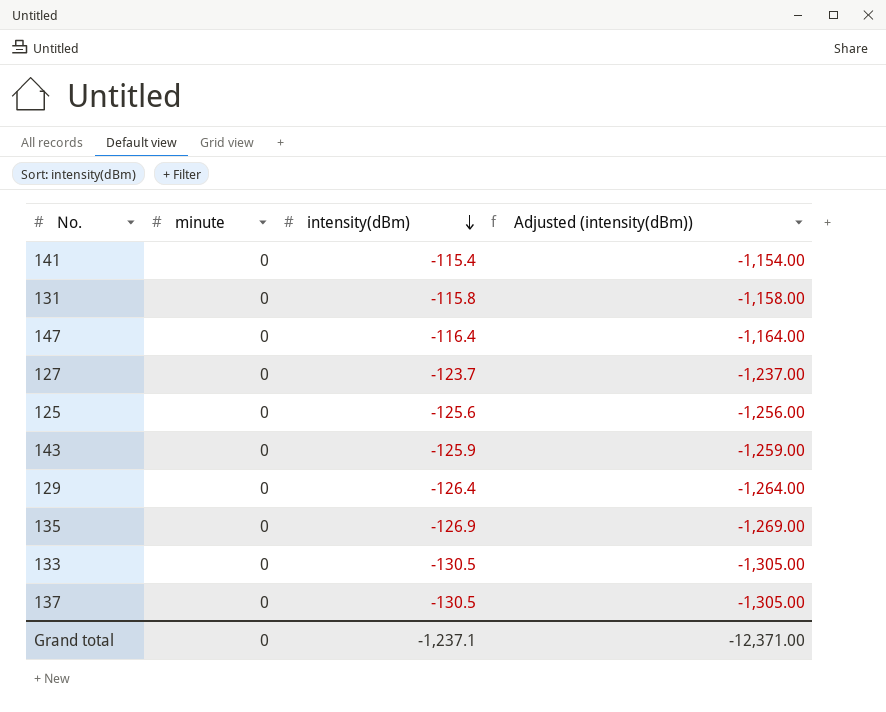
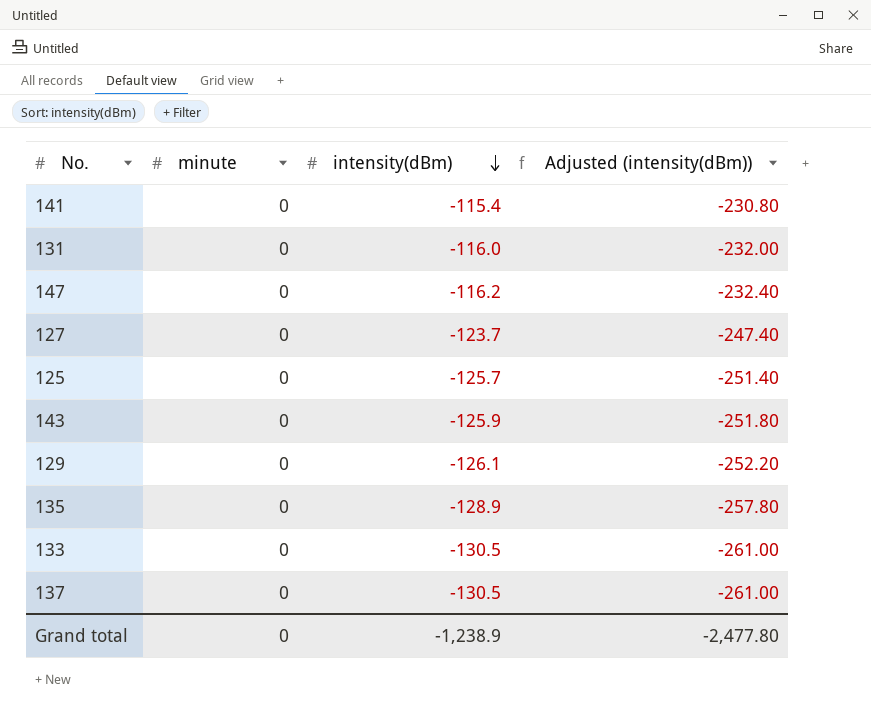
column Adjusted (intensity(dBm)) | formula: [intensity(dBm)] * 10 -> [intensity(dBm)] * 2
131 | intensity(dBm): -115.8 -> -116.0
147 | intensity(dBm): -116.4 -> -116.2
125 | intensity(dBm): -125.6 -> -125.7
129 | intensity(dBm): -126.4 -> -126.1
135 | intensity(dBm): -126.9 -> -128.9
Grand total | intensity(dBm): -1,237.1 -> -1,238.9
Grand total | Adjusted (intensity(dBm)): -12,371.00 -> -2,477.80

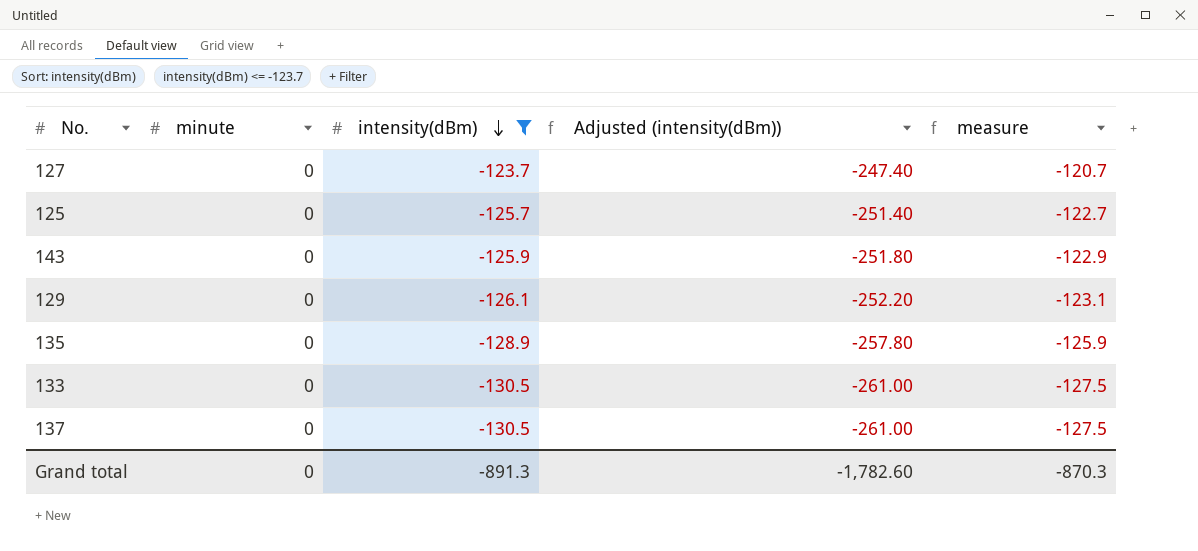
filter: none -> intensity(dBm) <= -123.7
column measure | formula: none -> [intensity(dBm)] + 3
Grand total | intensity(dBm): -1,238.9 -> -891.3
Grand total | Adjusted (intensity(dBm)): -2,477.80 -> -1,782.60

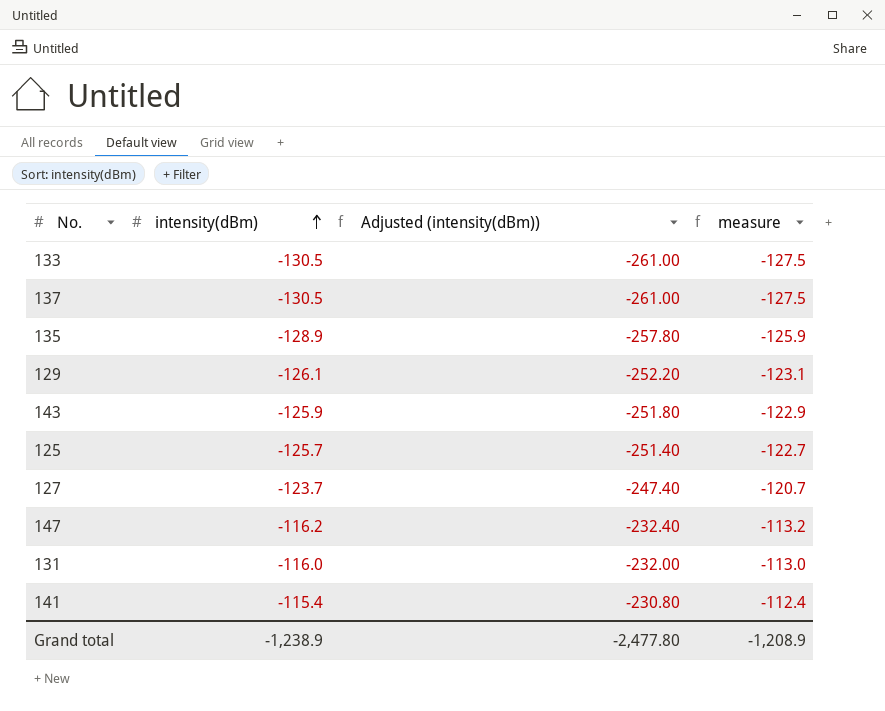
filter: intensity(dBm) <= -123.7 -> none
row order: intensity(dBm) descending -> intensity(dBm) ascending
column minute | position: 2 -> none
Grand total | intensity(dBm): -891.3 -> -1,238.9
Grand total | Adjusted (intensity(dBm)): -1,782.60 -> -2,477.80
Grand total | measure: -870.3 -> -1,208.9

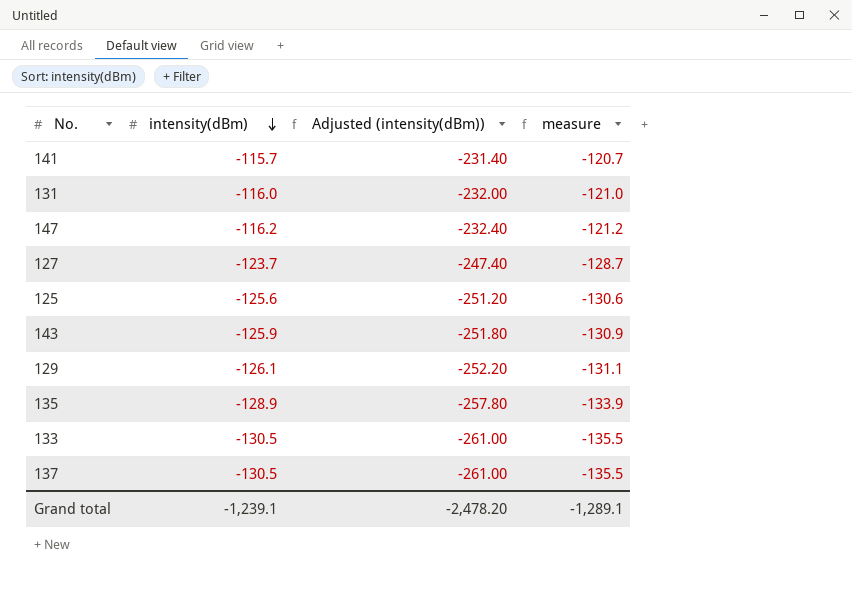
row order: intensity(dBm) ascending -> intensity(dBm) descending
column measure | formula: [intensity(dBm)] + 3 -> [intensity(dBm)] - 5
141 | intensity(dBm): -115.4 -> -115.7
141 | Adjusted (intensity(dBm)): -230.80 -> -231.40
125 | intensity(dBm): -125.7 -> -125.6
125 | Adjusted (intensity(dBm)): -251.40 -> -251.20
Grand total | intensity(dBm): -1,238.9 -> -1,239.1
Grand total | Adjusted (intensity(dBm)): -2,477.80 -> -2,478.20
Grand total | measure: -1,208.9 -> -1,289.1

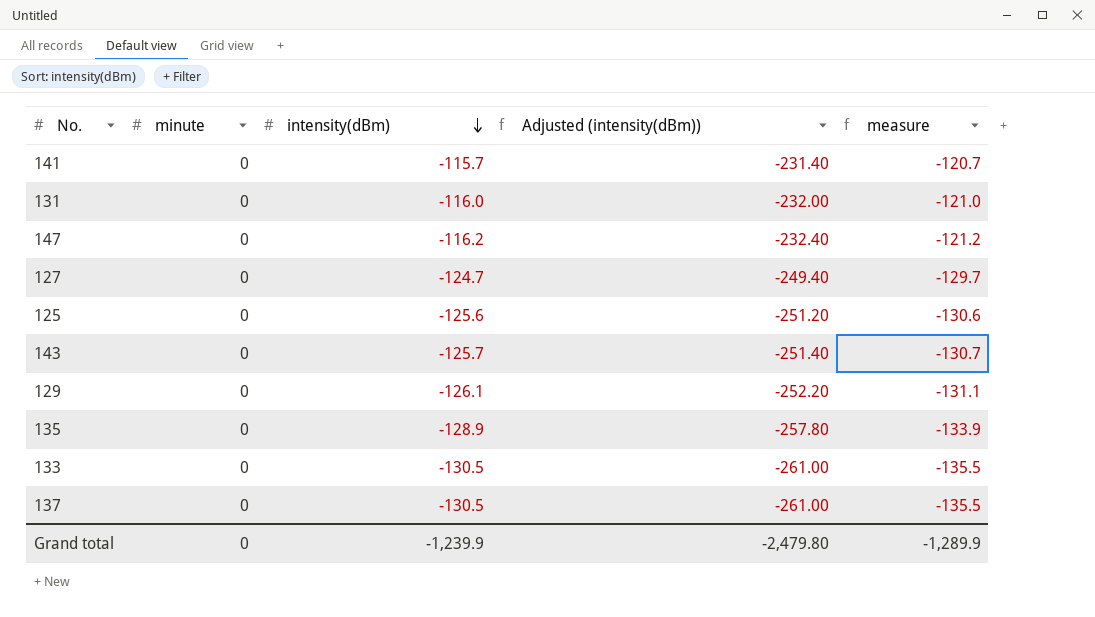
column minute | position: none -> 2
127 | intensity(dBm): -123.7 -> -124.7
127 | Adjusted (intensity(dBm)): -247.40 -> -249.40
127 | measure: -128.7 -> -129.7
143 | intensity(dBm): -125.9 -> -125.7
143 | Adjusted (intensity(dBm)): -251.80 -> -251.40
143 | measure: -130.9 -> -130.7
Grand total | intensity(dBm): -1,239.1 -> -1,239.9
Grand total | Adjusted (intensity(dBm)): -2,478.20 -> -2,479.80
Grand total | measure: -1,289.1 -> -1,289.9

